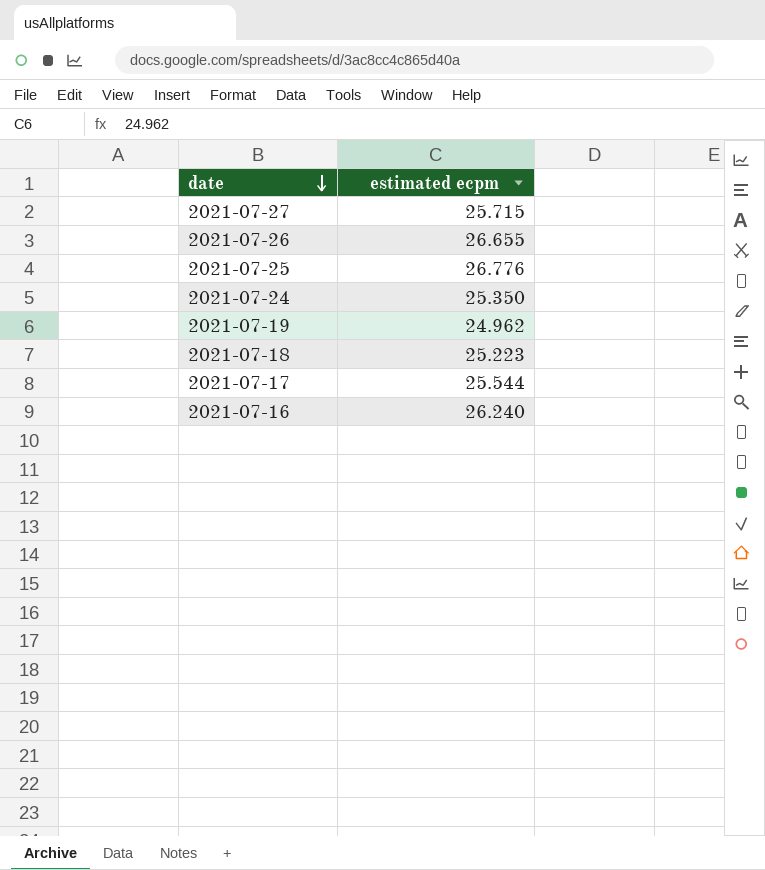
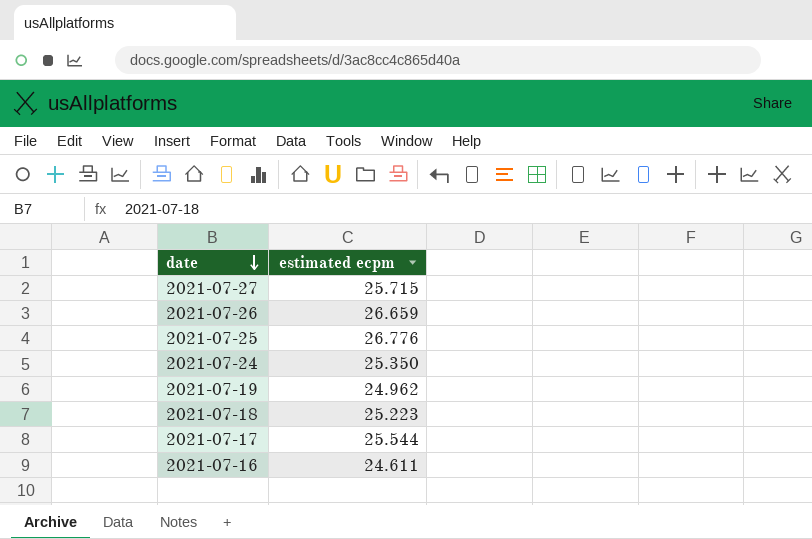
2021-07-26 | estimated ecpm: 26.655 -> 26.659
2021-07-16 | estimated ecpm: 26.240 -> 24.611

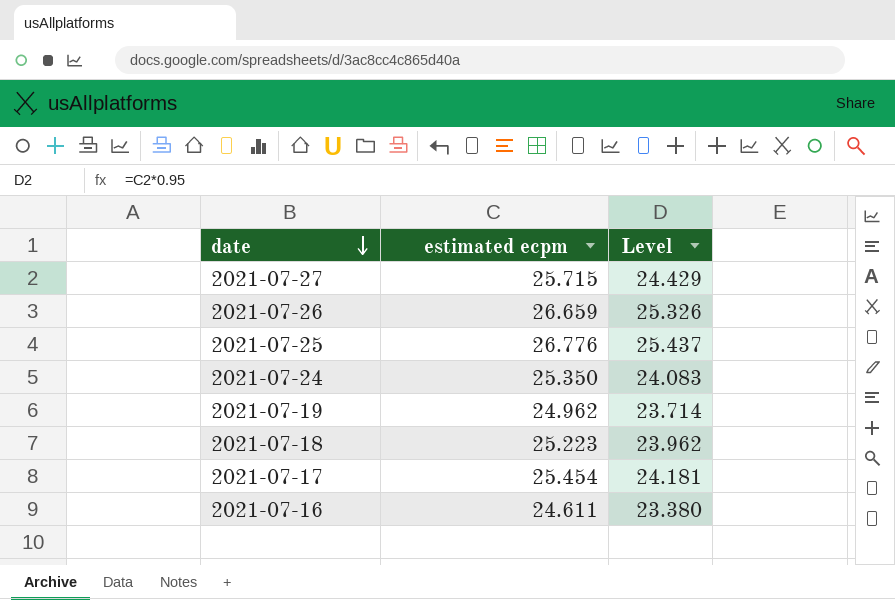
column Level | formula: none -> [estimated ecpm] * 0.95
2021-07-17 | estimated ecpm: 25.544 -> 25.454

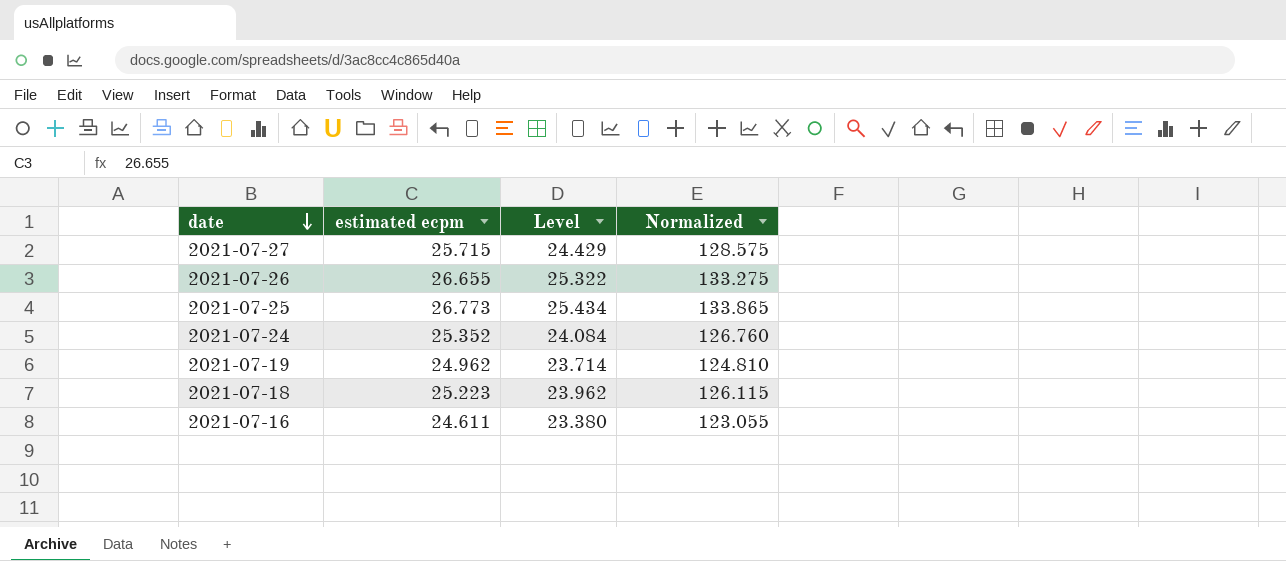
column Normalized | formula: none -> [estimated ecpm] * 5
row 2021-07-17: 25.454 | 24.181 -> none
2021-07-26 | estimated ecpm: 26.659 -> 26.655
2021-07-26 | Level: 25.326 -> 25.322
2021-07-25 | estimated ecpm: 26.776 -> 26.773
2021-07-25 | Level: 25.437 -> 25.434
2021-07-24 | estimated ecpm: 25.350 -> 25.352
2021-07-24 | Level: 24.083 -> 24.084

